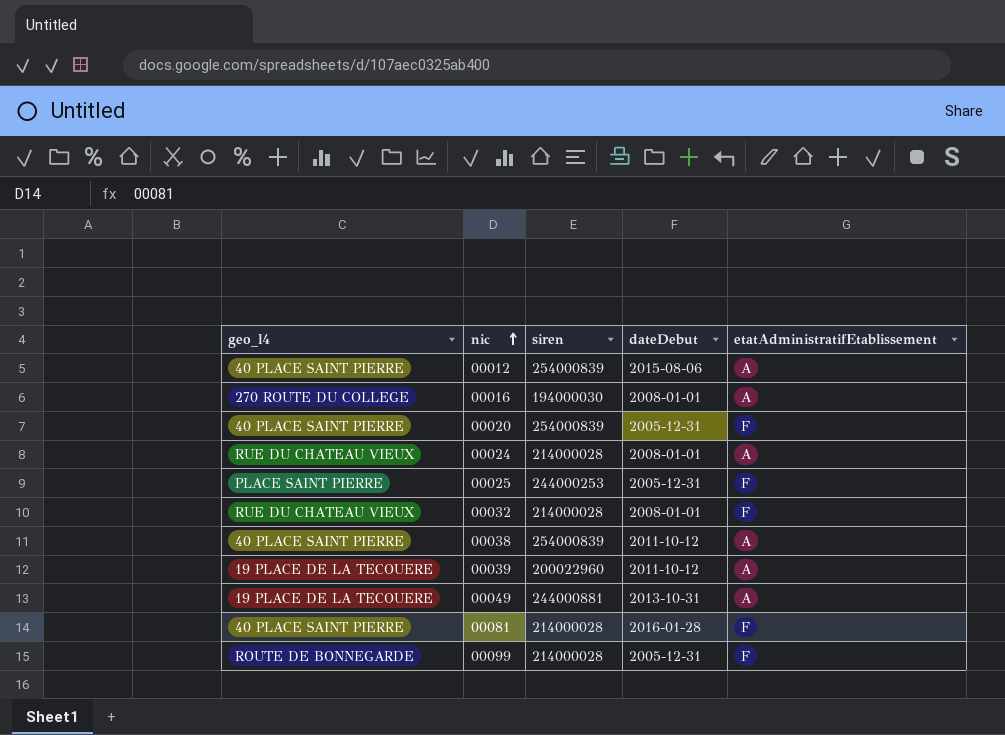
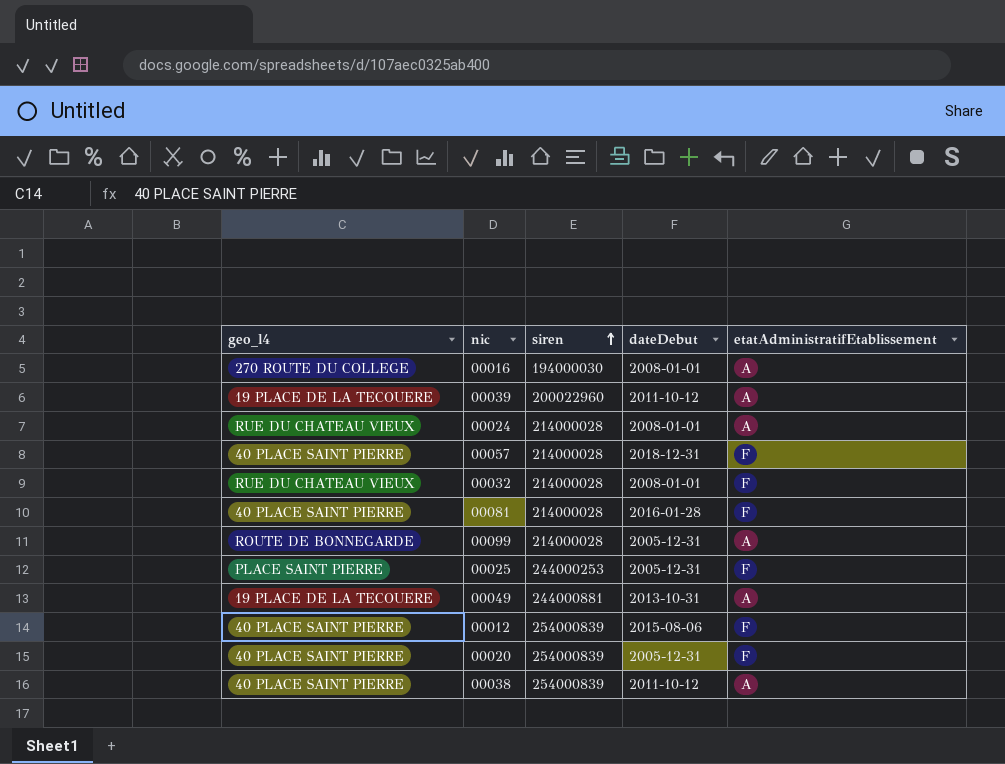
row order: nic ascending -> siren ascending
row 00057: none -> 40 PLACE SAINT PIERRE | 214000028 | 2018-12-31 | F
00099 | etatAdministratifEtablissement: F -> A
00012 | etatAdministratifEtablissement: A -> F

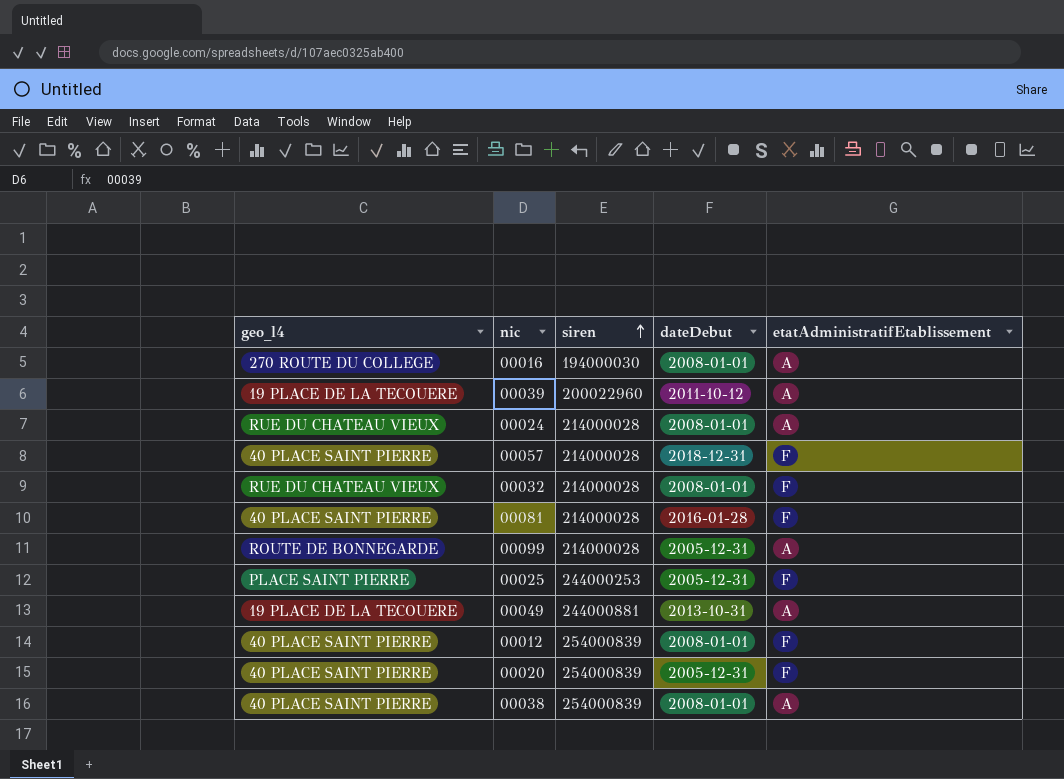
00012 | dateDebut: 2015-08-06 -> 2008-01-01
00038 | dateDebut: 2011-10-12 -> 2008-01-01

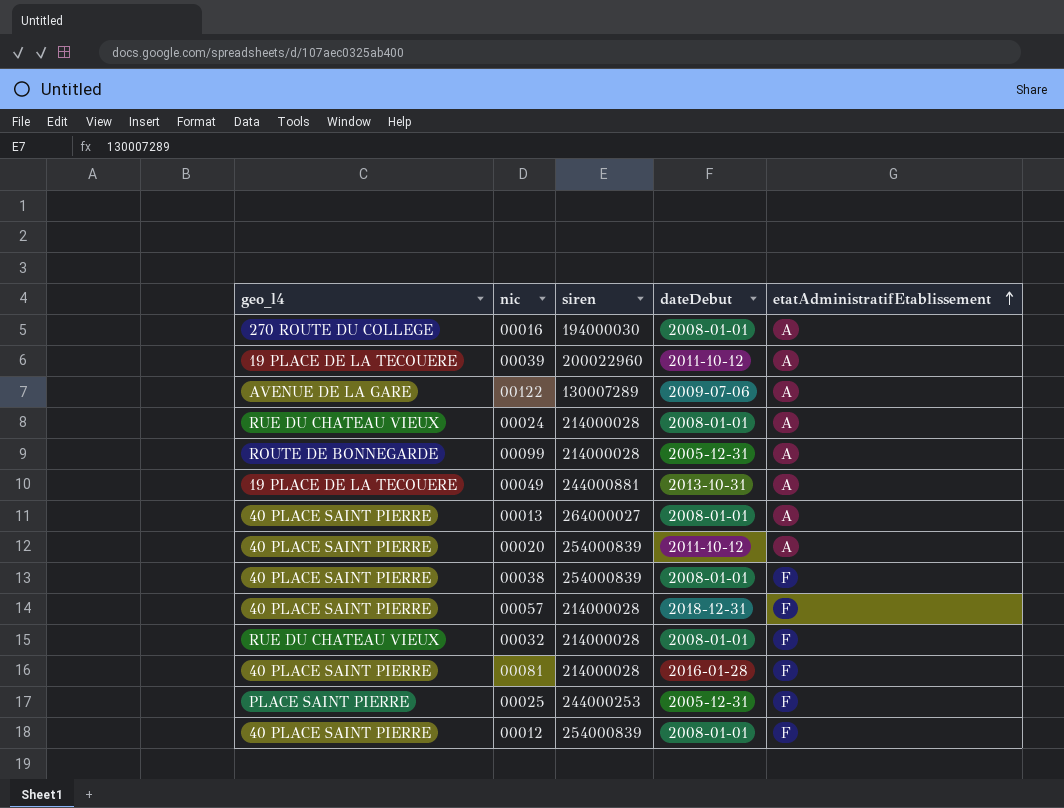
row order: siren ascending -> etatAdministratifEtablissement ascending
row 00122: none -> AVENUE DE LA GARE | 130007289 | 2009-07-06 | A
row 00013: none -> 40 PLACE SAINT PIERRE | 264000027 | 2008-01-01 | A
00020 | dateDebut: 2005-12-31 -> 2011-10-12
00020 | etatAdministratifEtablissement: F -> A
00038 | etatAdministratifEtablissement: A -> F

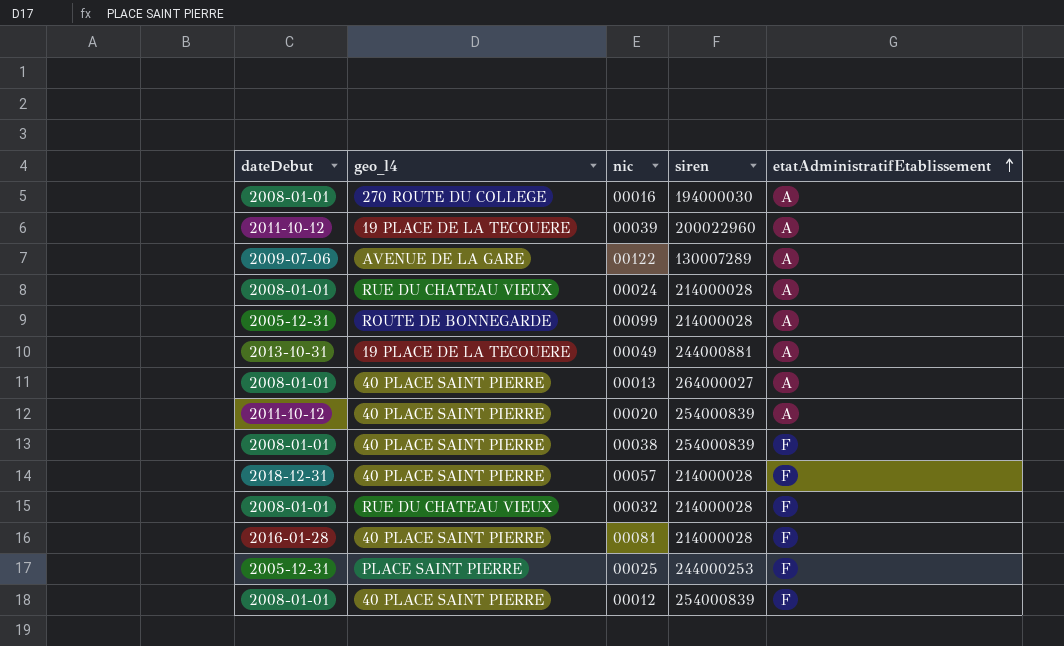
column dateDebut | position: 4 -> 1

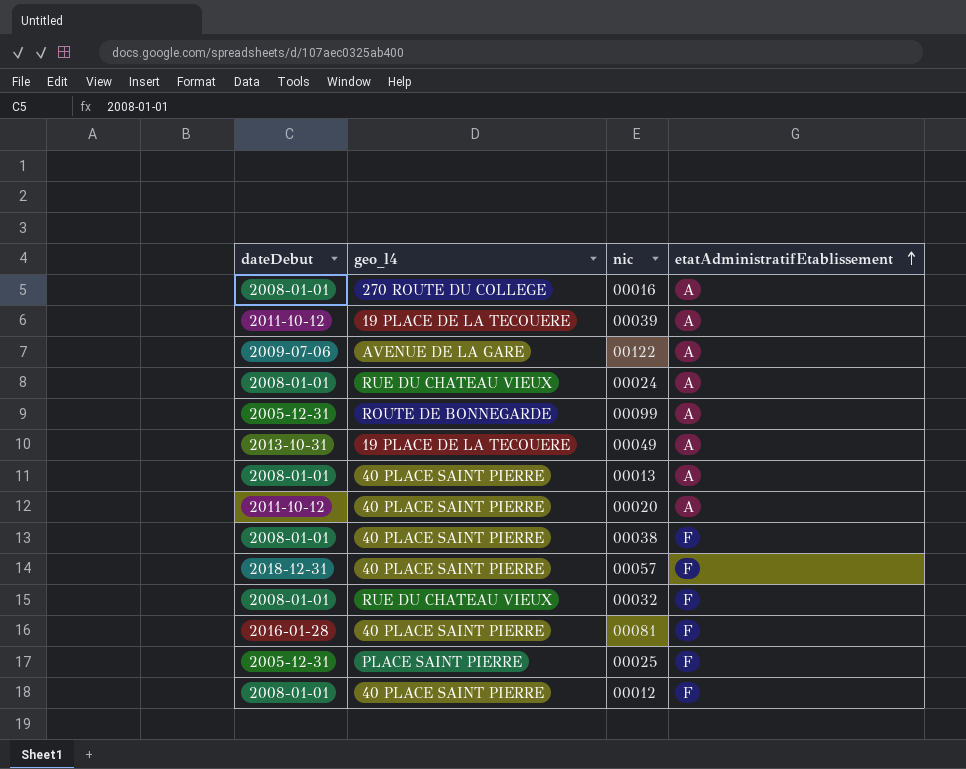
column siren | position: 4 -> none

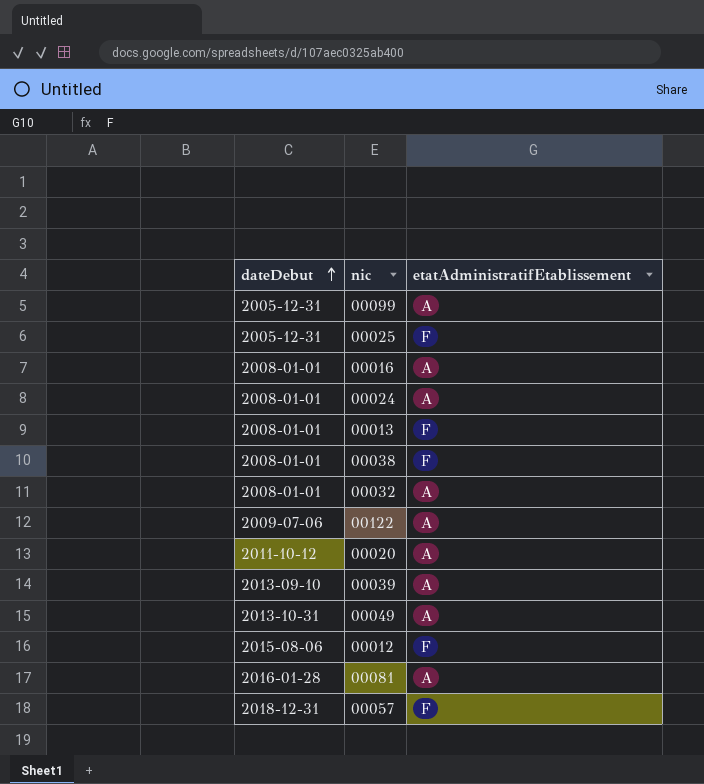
row order: etatAdministratifEtablissement ascending -> dateDebut ascending
column geo_l4 | position: 2 -> none
00013 | etatAdministratifEtablissement: A -> F
00032 | etatAdministratifEtablissement: F -> A
00039 | dateDebut: 2011-10-12 -> 2013-09-10
00012 | dateDebut: 2008-01-01 -> 2015-08-06
00081 | etatAdministratifEtablissement: F -> A

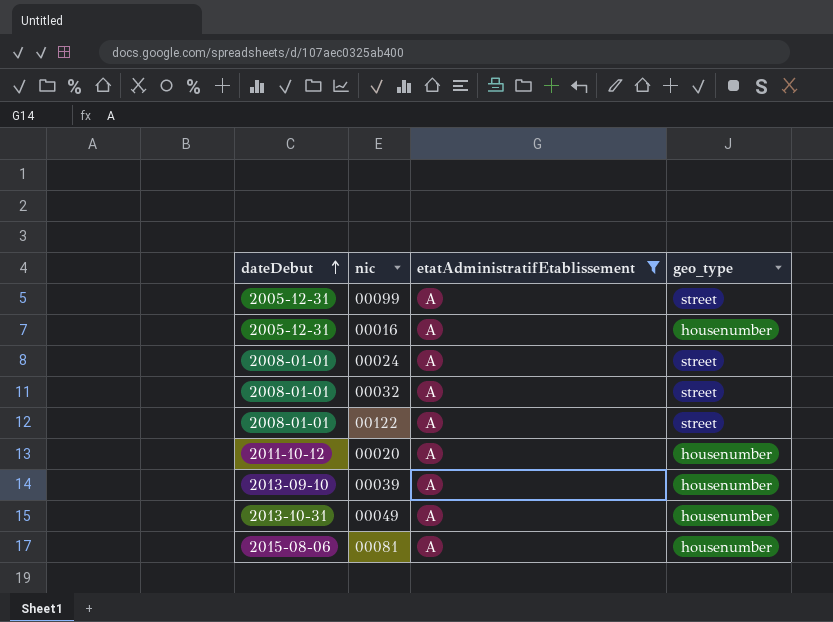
filter: none -> etatAdministratifEtablissement = A
column geo_type | position: none -> 4
00016 | dateDebut: 2008-01-01 -> 2005-12-31
00122 | dateDebut: 2009-07-06 -> 2008-01-01
00081 | dateDebut: 2016-01-28 -> 2015-08-06

